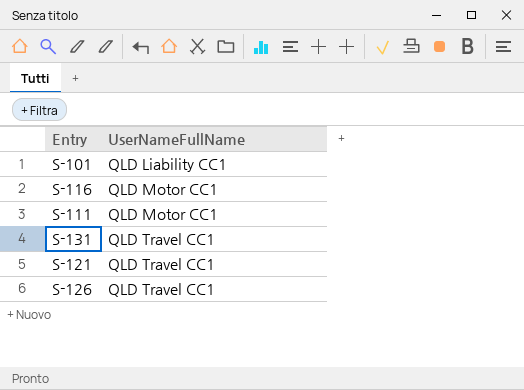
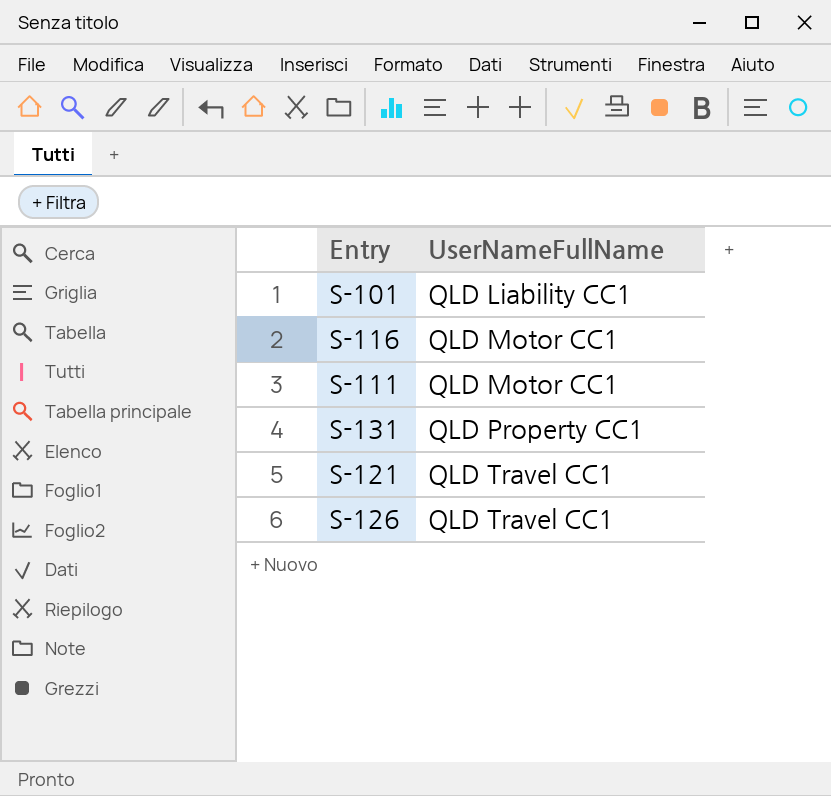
S-131 | UserNameFullName: QLD Travel CC1 -> QLD Property CC1

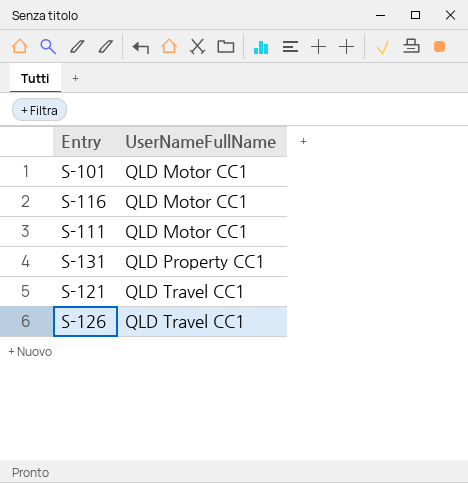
S-101 | UserNameFullName: QLD Liability CC1 -> QLD Motor CC1

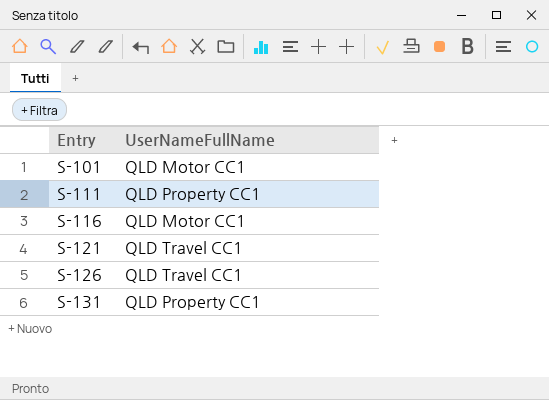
row order: UserNameFullName ascending -> Entry ascending
S-111 | UserNameFullName: QLD Motor CC1 -> QLD Property CC1

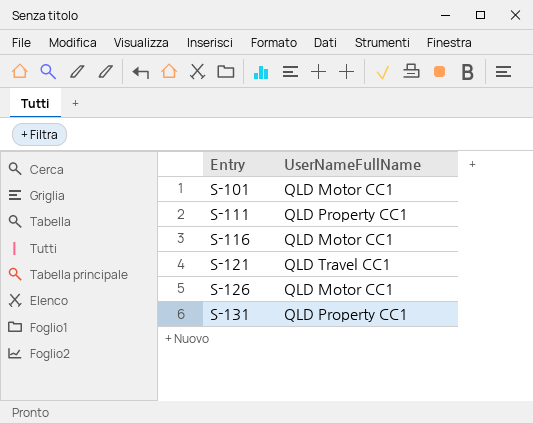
S-126 | UserNameFullName: QLD Travel CC1 -> QLD Motor CC1

